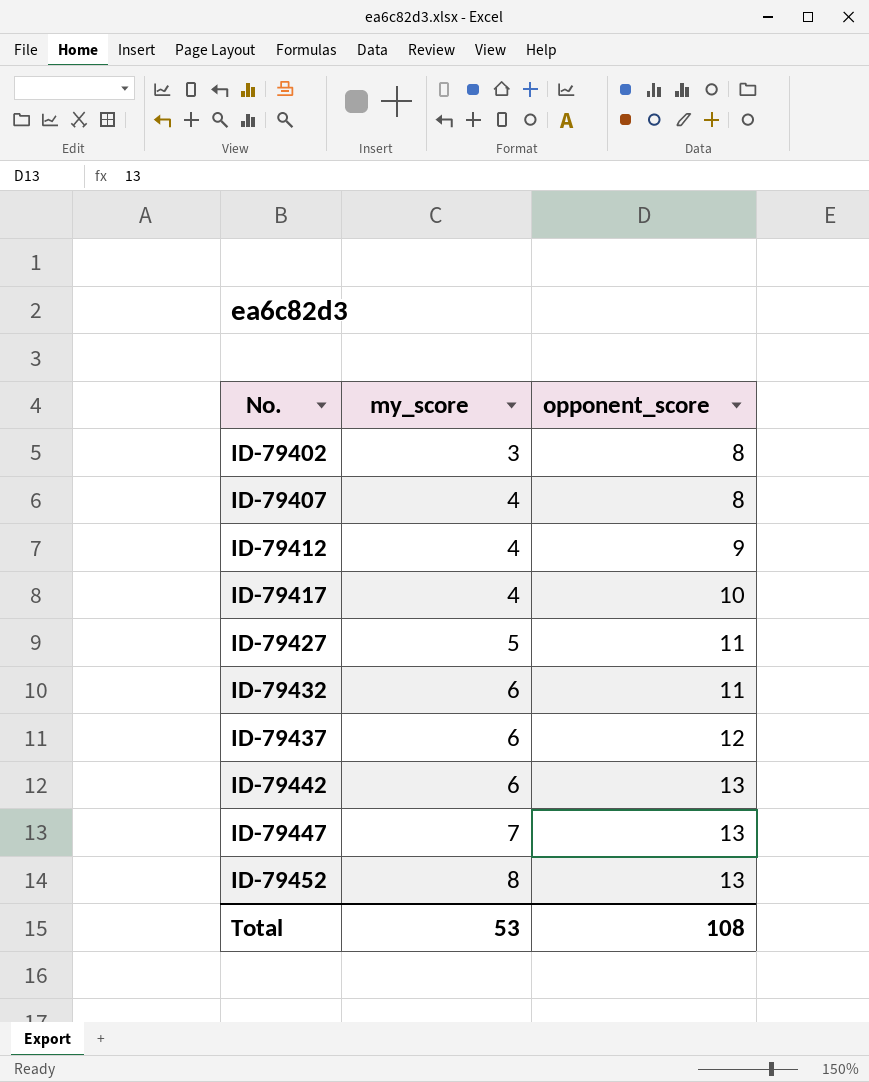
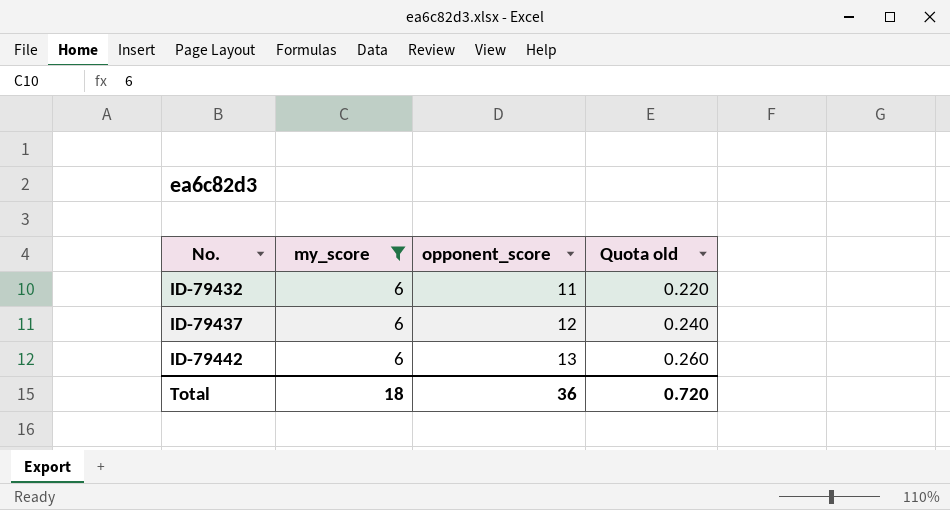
filter: none -> my_score = 6
column Quota old | formula: none -> [opponent_score] * 0.02
Total | my_score: 53 -> 18
Total | opponent_score: 108 -> 36

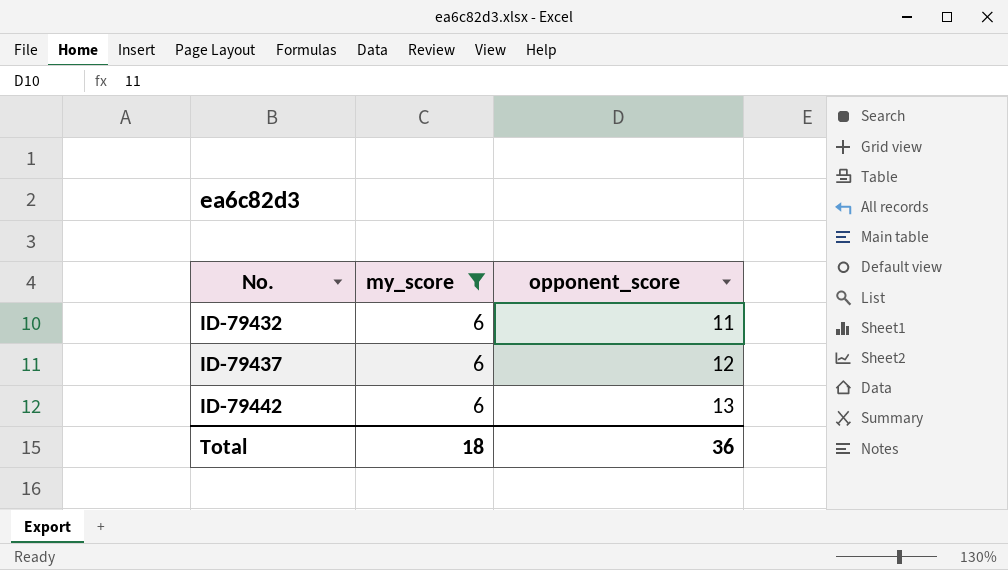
column Quota old | formula: [opponent_score] * 0.02 -> none

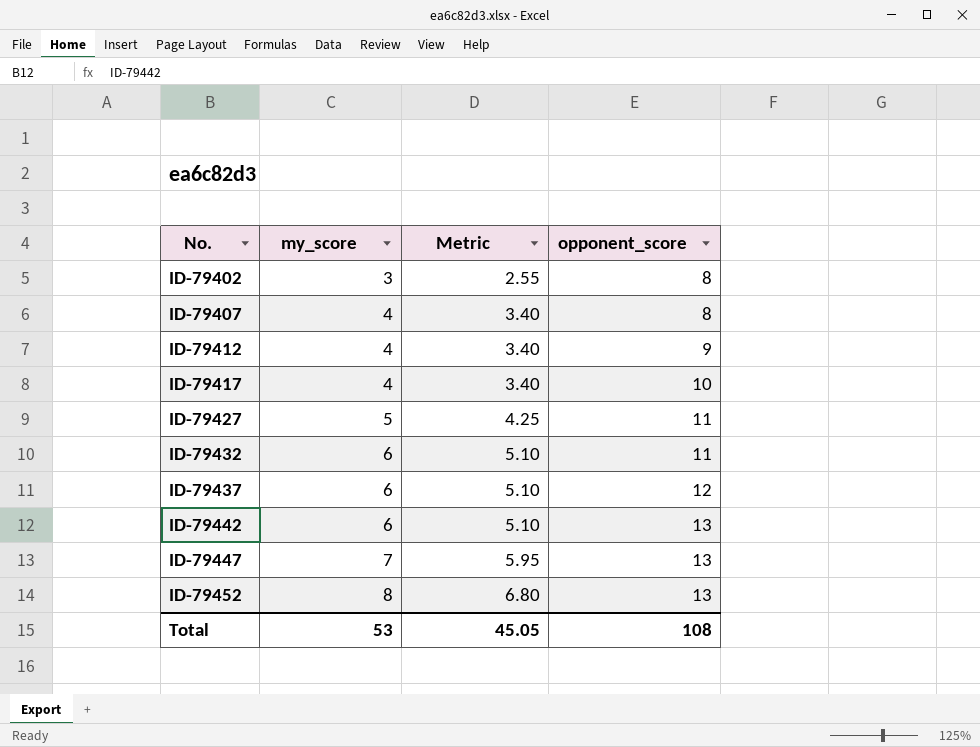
filter: my_score = 6 -> none
column Metric | formula: none -> [my_score] * 0.85
Total | my_score: 18 -> 53
Total | opponent_score: 36 -> 108

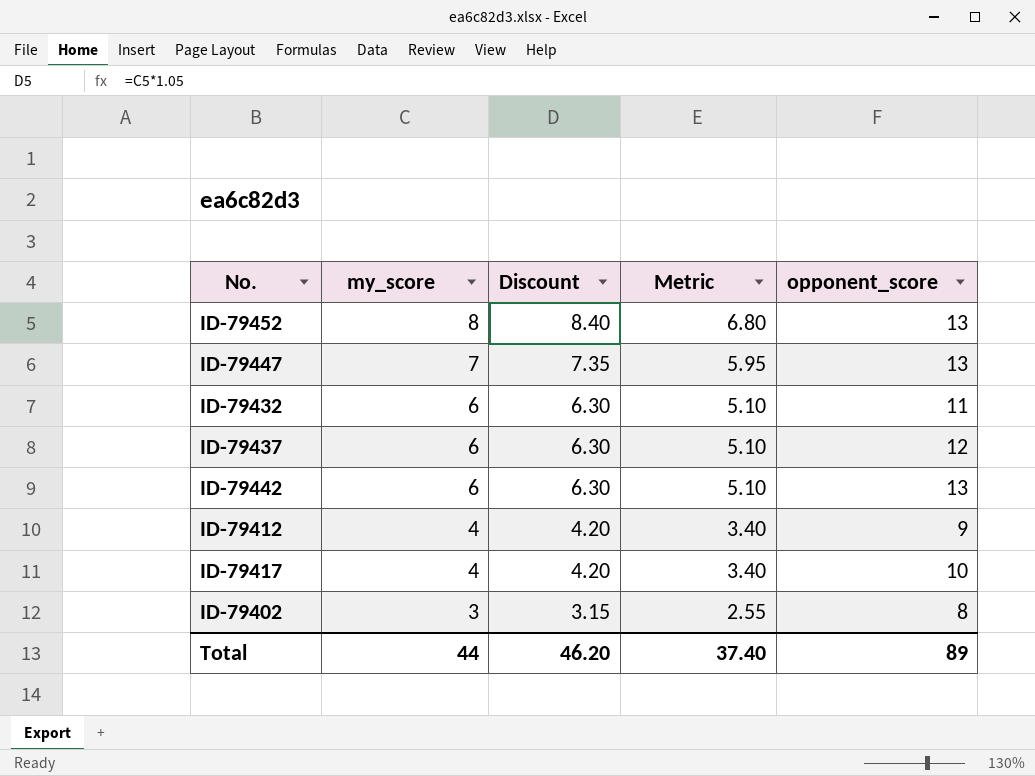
row order: No. ascending -> my_score descending
column Discount | formula: none -> [my_score] * 1.05
row ID-79407: 4 | 3.40 | 8 -> none
row ID-79427: 5 | 4.25 | 11 -> none
Total | my_score: 53 -> 44
Total | Metric: 45.05 -> 37.40
Total | opponent_score: 108 -> 89

